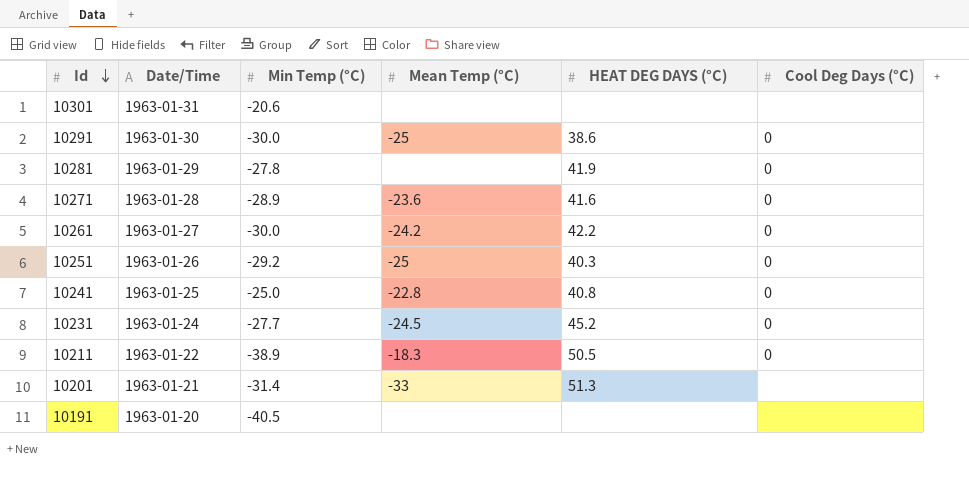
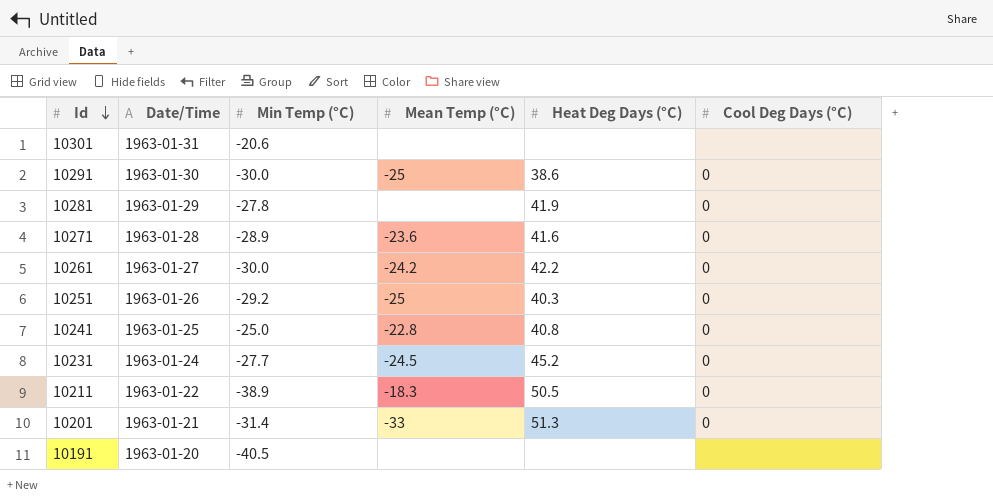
column name: HEAT DEG DAYS (°C) -> Heat Deg Days (°C)
10201 | Cool Deg Days (°C): none -> 0

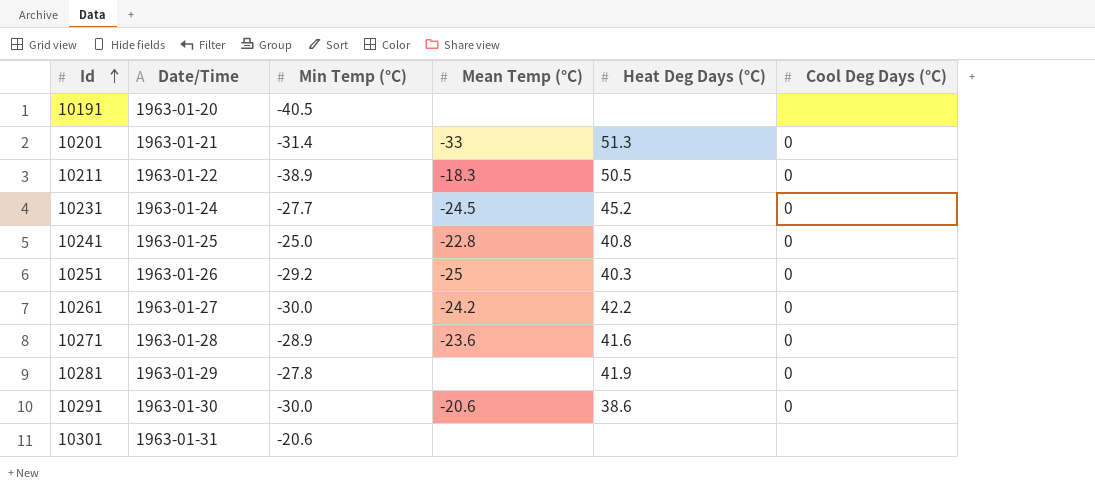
row order: Id descending -> Id ascending
10291 | Mean Temp (°C): -25 -> -20.6

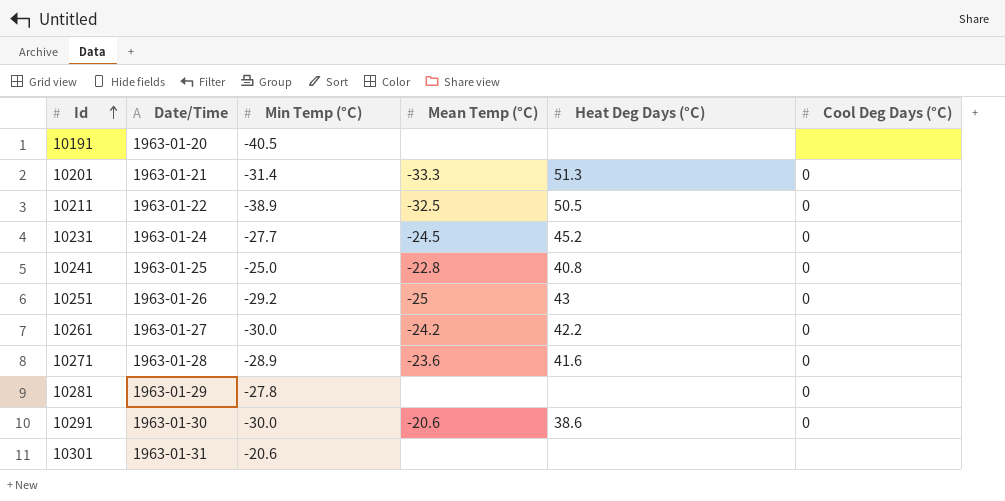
10201 | Mean Temp (°C): -33 -> -33.3
10211 | Mean Temp (°C): -18.3 -> -32.5
10251 | Heat Deg Days (°C): 40.3 -> 43
10281 | Heat Deg Days (°C): 41.9 -> none

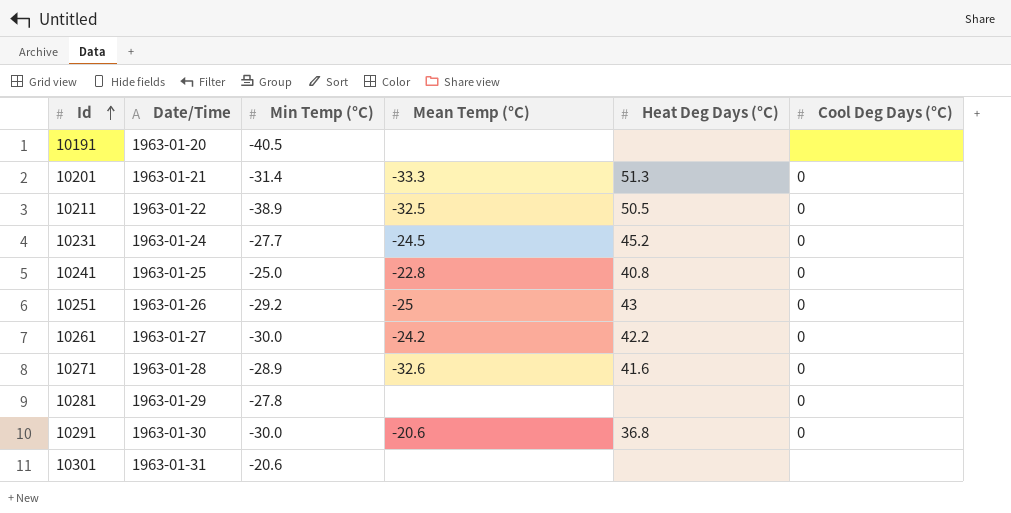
10271 | Mean Temp (°C): -23.6 -> -32.6
10291 | Heat Deg Days (°C): 38.6 -> 36.8

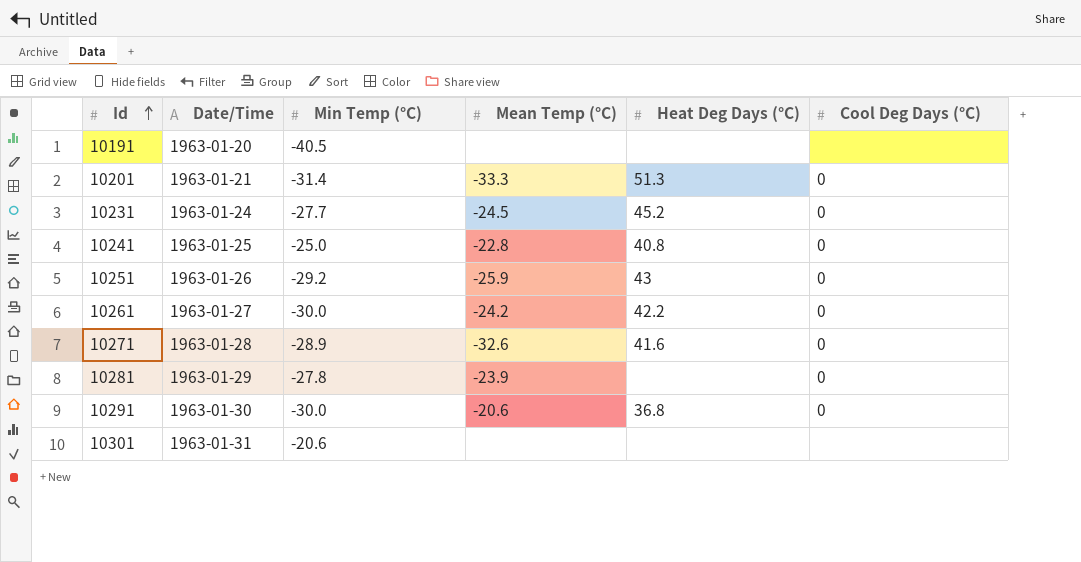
row 10211: 1963-01-22 | -38.9 | -32.5 | 50.5 | 0 -> none
10251 | Mean Temp (°C): -25 -> -25.9
10281 | Mean Temp (°C): none -> -23.9

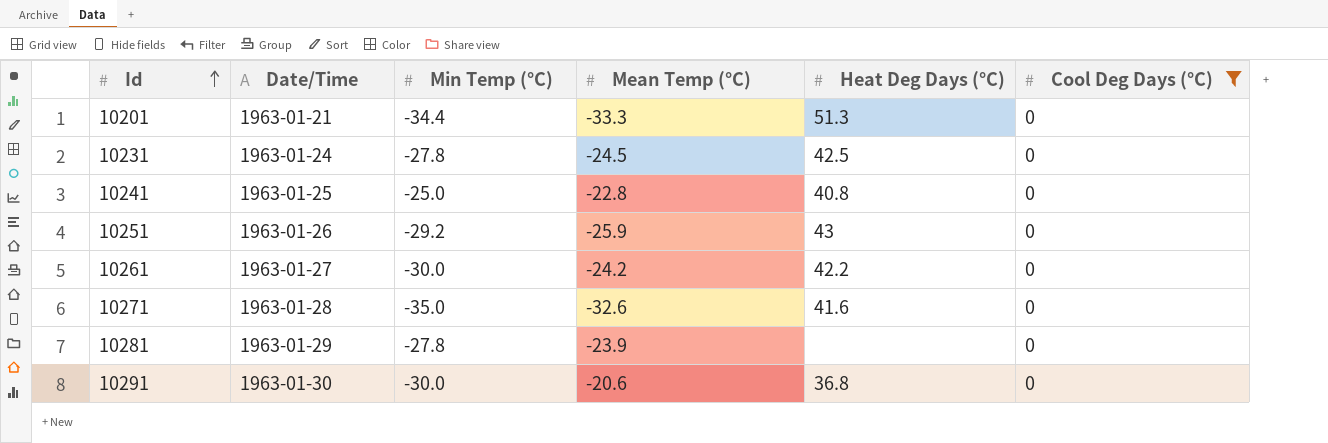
filter: none -> Cool Deg Days (°C) = 0
10201 | Min Temp (°C): -31.4 -> -34.4
10231 | Min Temp (°C): -27.7 -> -27.8
10231 | Heat Deg Days (°C): 45.2 -> 42.5
10271 | Min Temp (°C): -28.9 -> -35.0

